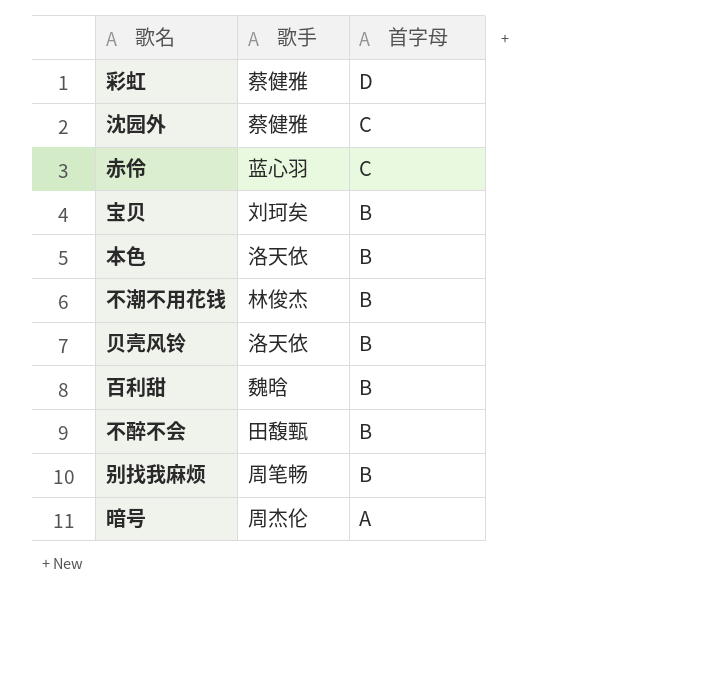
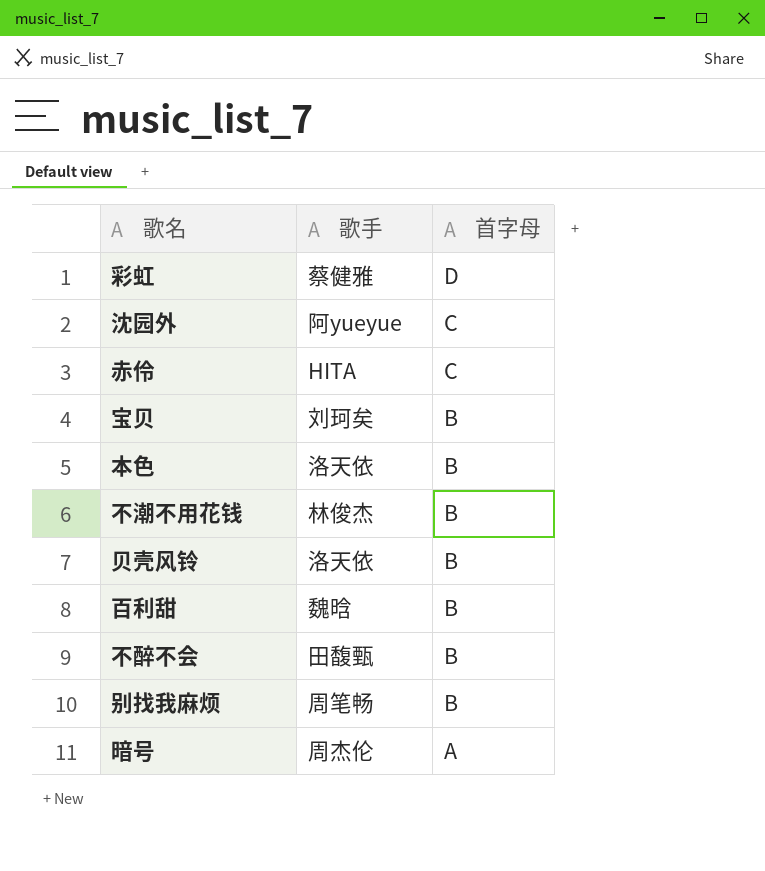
沈园外 | 歌手: 蔡健雅 -> 阿yueyue
赤伶 | 歌手: 蓝心羽 -> HITA

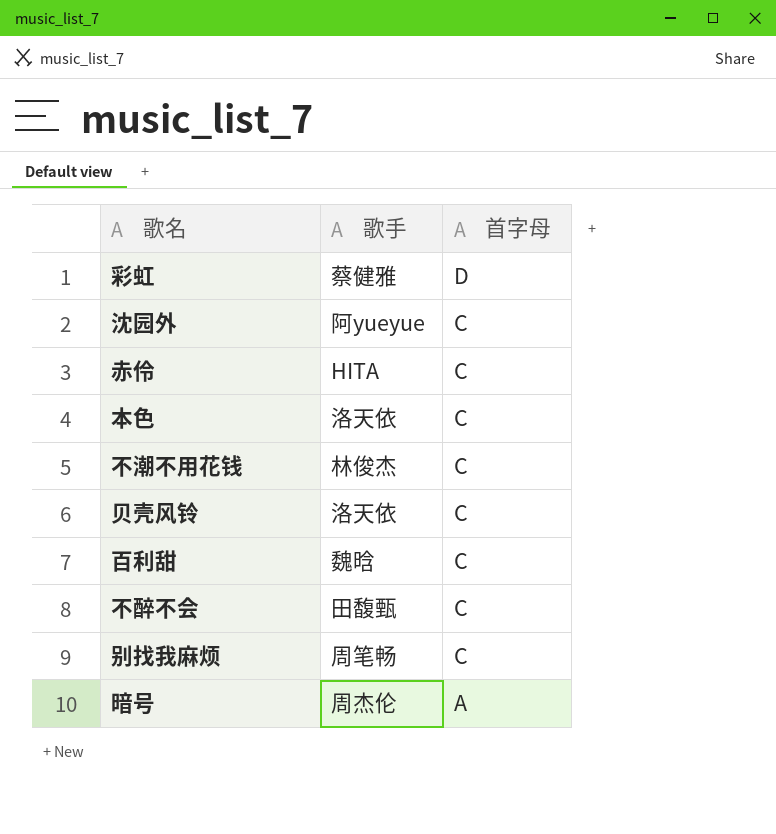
row 宝贝: 刘珂矣 | B -> none
本色 | 首字母: B -> C
不潮不用花钱 | 首字母: B -> C
贝壳风铃 | 首字母: B -> C
百利甜 | 首字母: B -> C
不醉不会 | 首字母: B -> C
别找我麻烦 | 首字母: B -> C

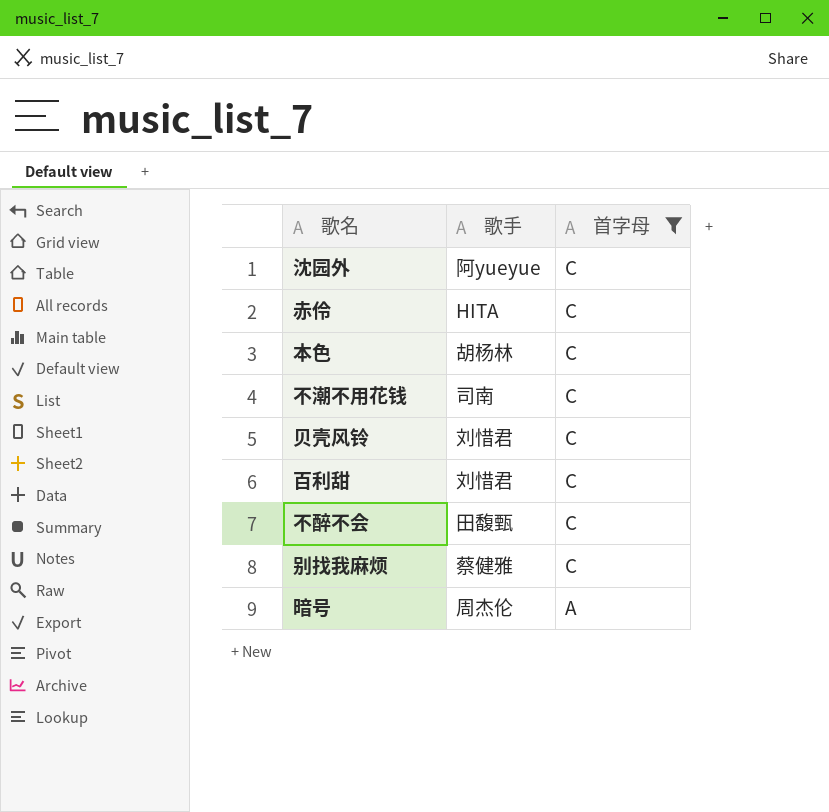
filter: none -> 首字母 != D
本色 | 歌手: 洛天依 -> 胡杨林
不潮不用花钱 | 歌手: 林俊杰 -> 司南
贝壳风铃 | 歌手: 洛天依 -> 刘惜君
百利甜 | 歌手: 魏晗 -> 刘惜君
别找我麻烦 | 歌手: 周笔畅 -> 蔡健雅

